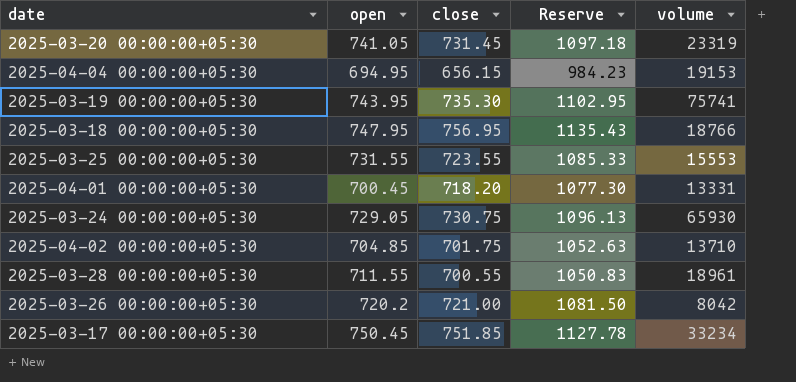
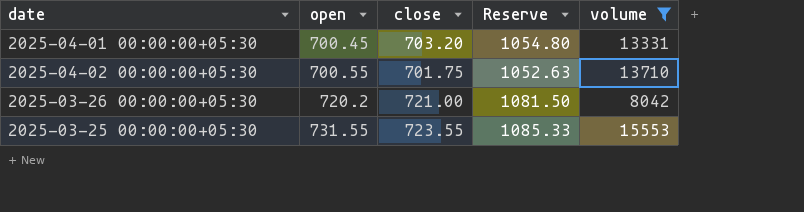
filter: none -> volume <= 15553
row order: none -> open ascending
2025-04-01 00:00:00+05:30 | close: 718.20 -> 703.20
2025-04-01 00:00:00+05:30 | Reserve: 1077.30 -> 1054.80
2025-04-02 00:00:00+05:30 | open: 704.85 -> 700.55

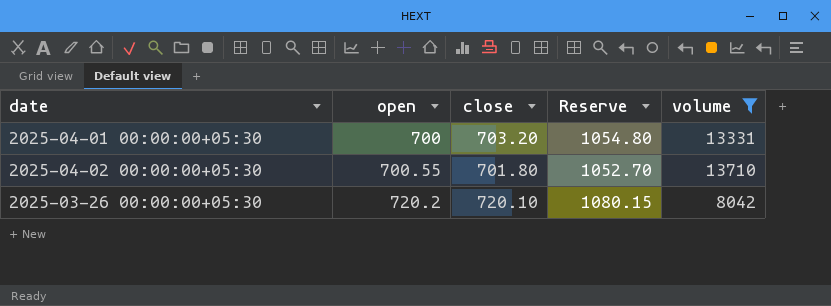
row 2025-03-25 00:00:00+05:30: 731.55 | 723.55 | 1085.33 | 15553 -> none
2025-04-01 00:00:00+05:30 | open: 700.45 -> 700
2025-04-02 00:00:00+05:30 | close: 701.75 -> 701.80
2025-04-02 00:00:00+05:30 | Reserve: 1052.63 -> 1052.70
2025-03-26 00:00:00+05:30 | close: 721.00 -> 720.10
2025-03-26 00:00:00+05:30 | Reserve: 1081.50 -> 1080.15

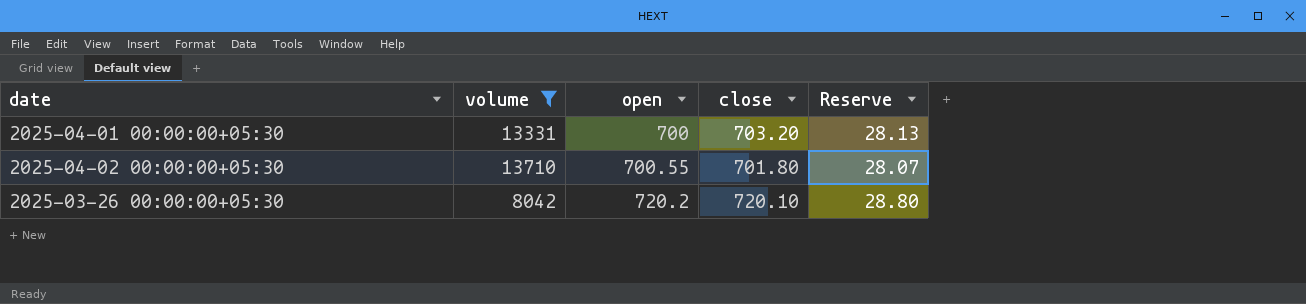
column volume | position: 5 -> 2
column Reserve | formula: [close] * 1.5 -> [close] * 0.04

